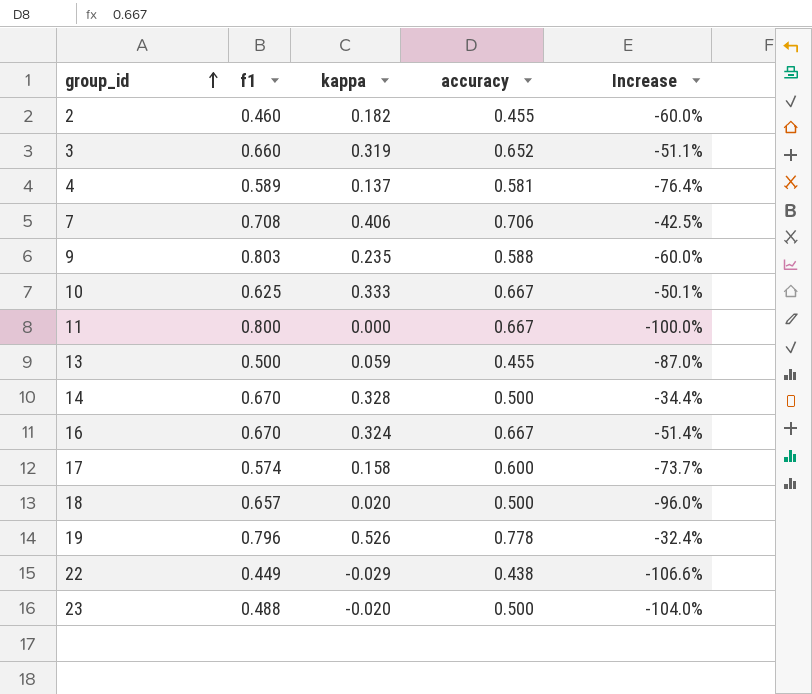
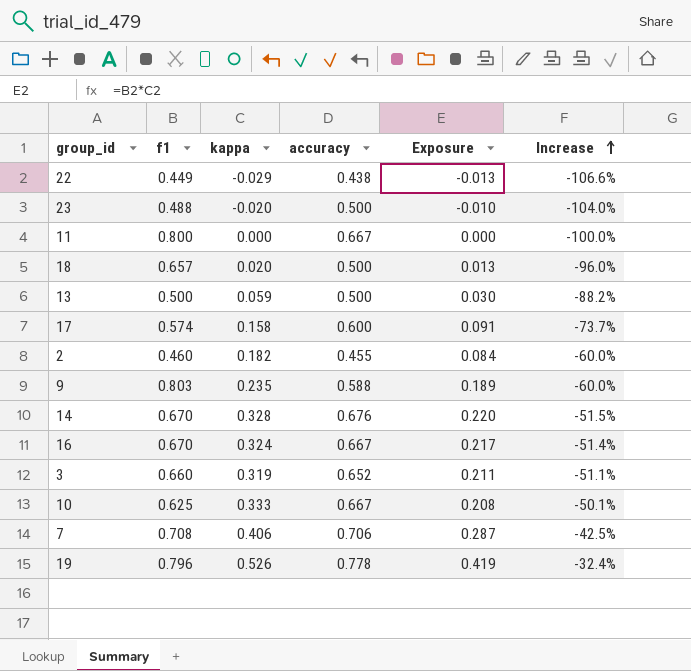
row order: group_id ascending -> Increase ascending
column Exposure | formula: none -> [f1] * [kappa]
row 4: 0.589 | 0.137 | 0.581 | -76.4% -> none
13 | accuracy: 0.455 -> 0.500
13 | Increase: -87.0% -> -88.2%
14 | accuracy: 0.500 -> 0.676
14 | Increase: -34.4% -> -51.5%

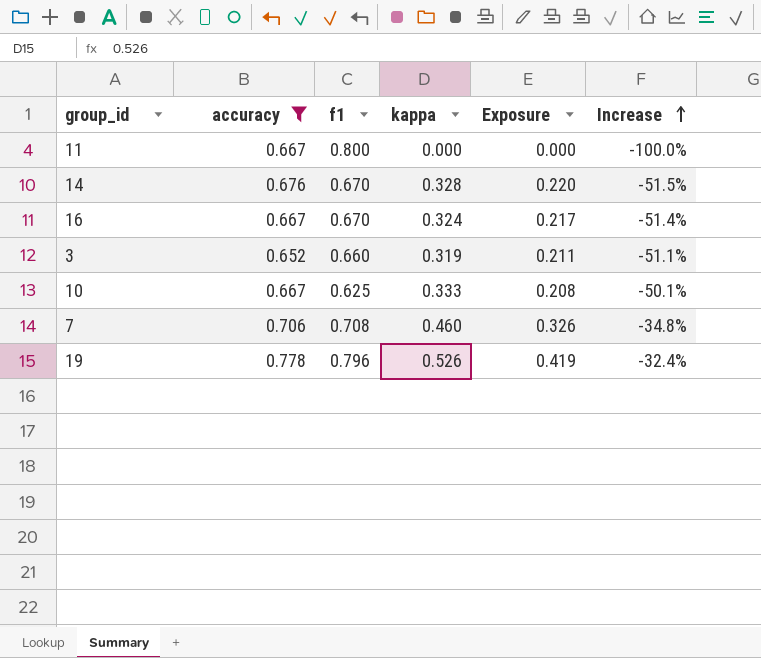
filter: none -> accuracy >= 0.652
column accuracy | position: 4 -> 2
7 | kappa: 0.406 -> 0.460
7 | Exposure: 0.287 -> 0.326
7 | Increase: -42.5% -> -34.8%

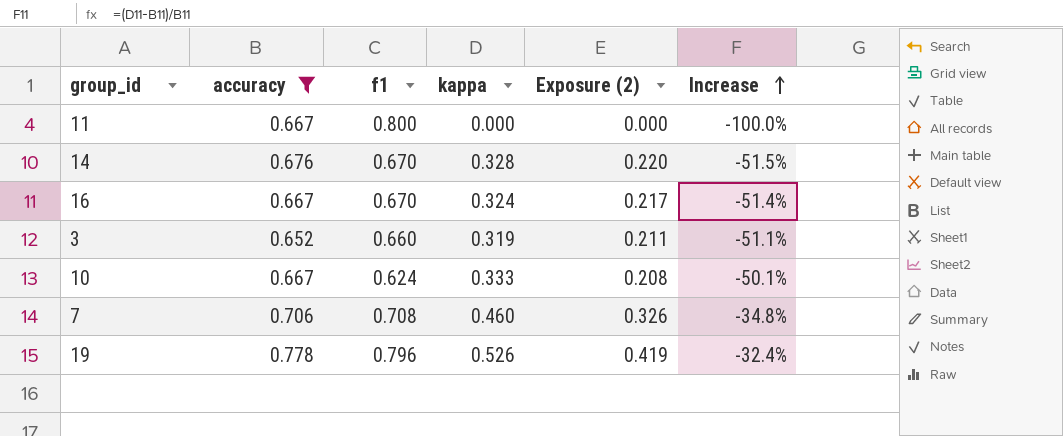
column name: Exposure -> Exposure (2)
10 | f1: 0.625 -> 0.624

